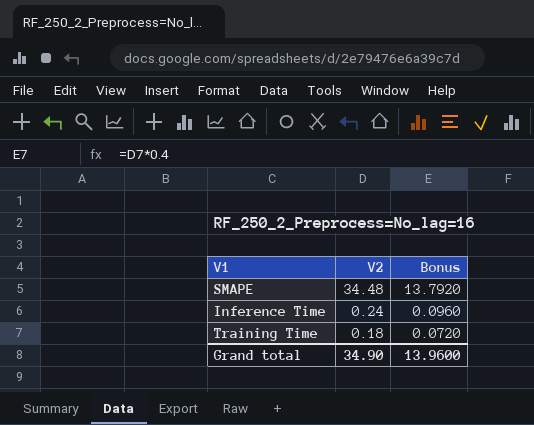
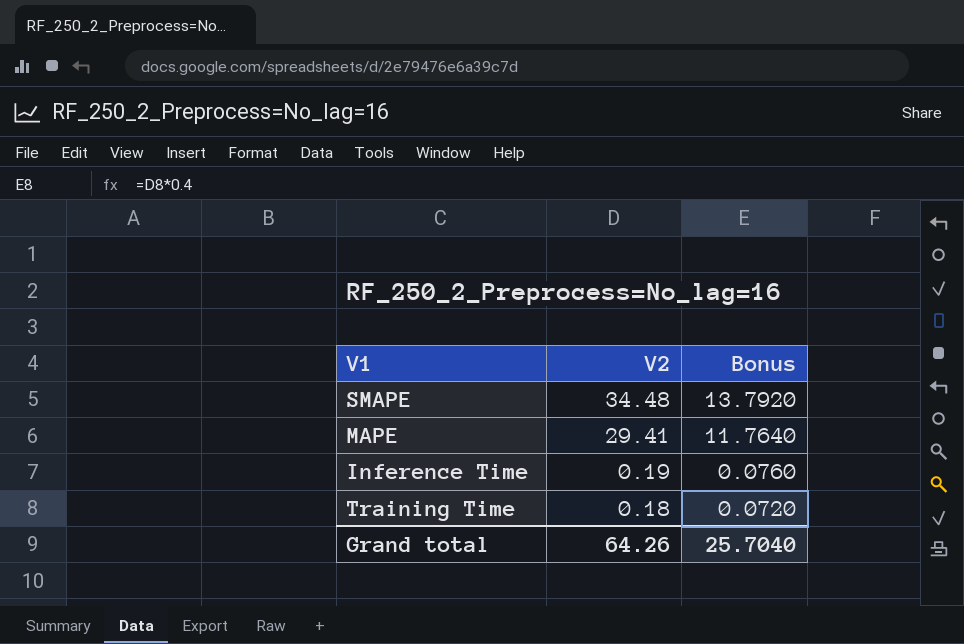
row MAPE: none -> 29.41 | 11.7640
Inference Time | V2: 0.24 -> 0.19
Inference Time | Bonus: 0.0960 -> 0.0760
Grand total | V2: 34.90 -> 64.26
Grand total | Bonus: 13.9600 -> 25.7040

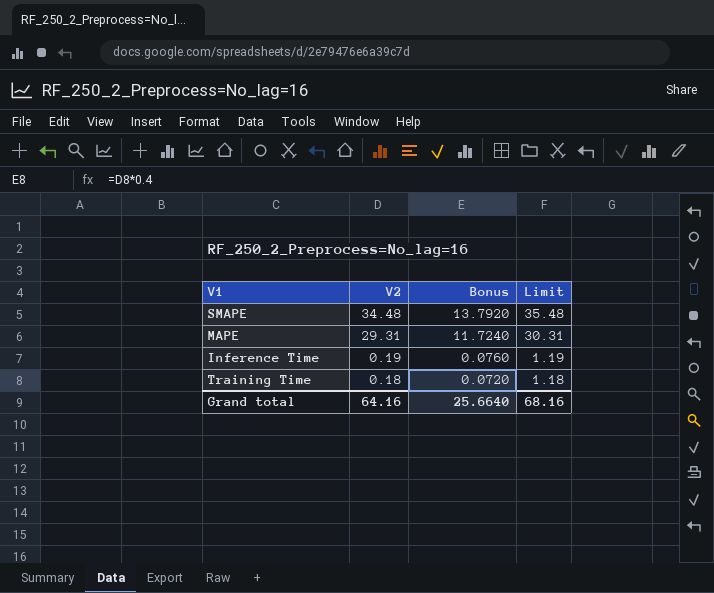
column Limit | formula: none -> [V2] + 1
MAPE | V2: 29.41 -> 29.31
MAPE | Bonus: 11.7640 -> 11.7240
Grand total | V2: 64.26 -> 64.16
Grand total | Bonus: 25.7040 -> 25.6640

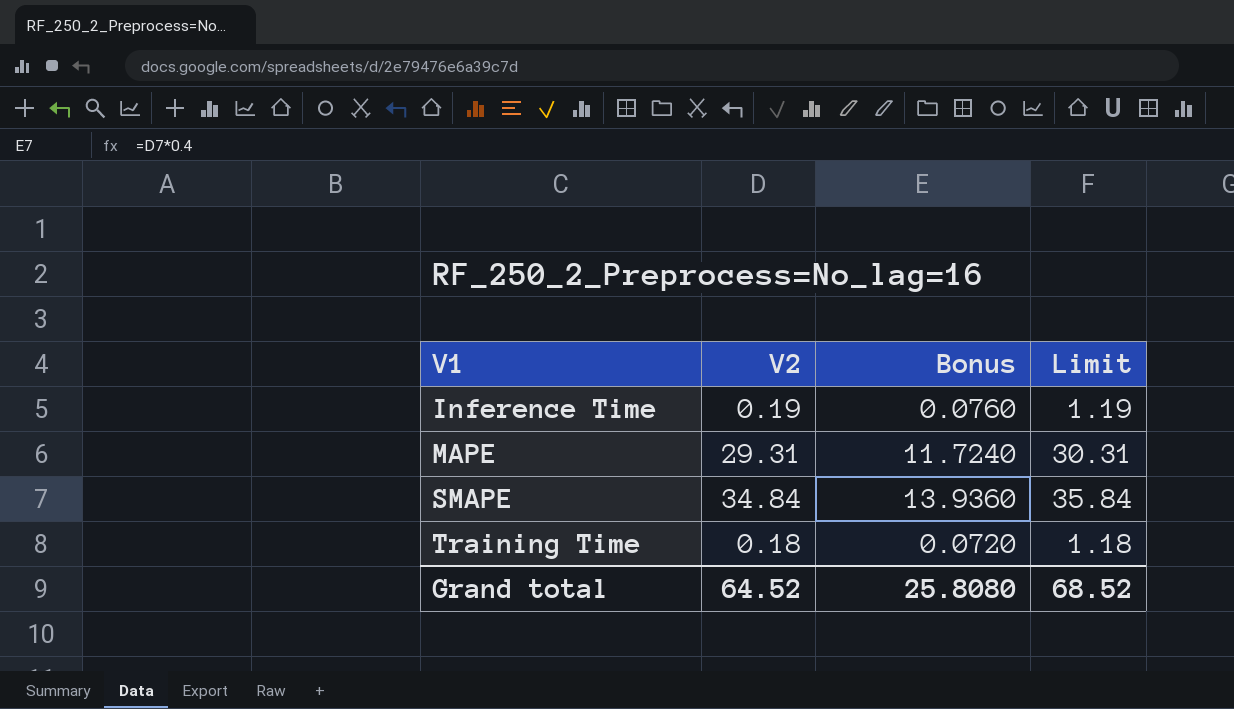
row order: V2 descending -> V1 ascending
SMAPE | V2: 34.48 -> 34.84
SMAPE | Bonus: 13.7920 -> 13.9360
SMAPE | Limit: 35.48 -> 35.84
Grand total | V2: 64.16 -> 64.52
Grand total | Bonus: 25.6640 -> 25.8080
Grand total | Limit: 68.16 -> 68.52

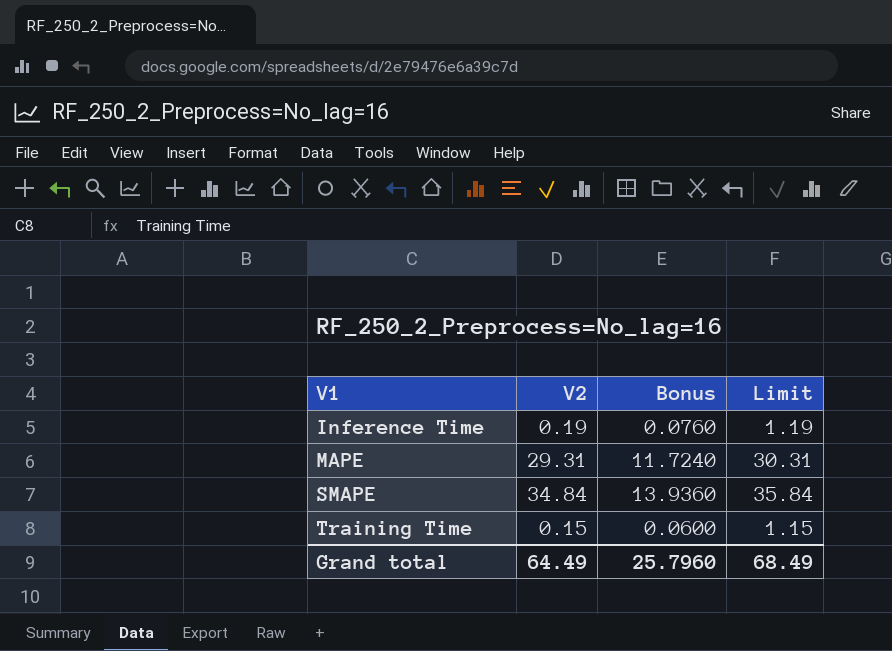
Training Time | V2: 0.18 -> 0.15
Training Time | Bonus: 0.0720 -> 0.0600
Training Time | Limit: 1.18 -> 1.15
Grand total | V2: 64.52 -> 64.49
Grand total | Bonus: 25.8080 -> 25.7960
Grand total | Limit: 68.52 -> 68.49

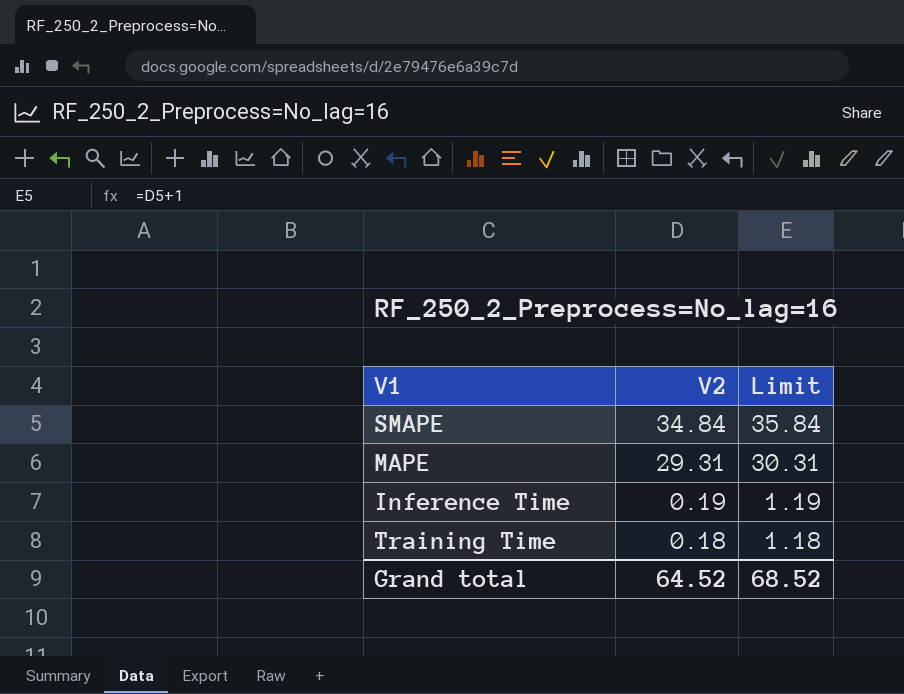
row order: V1 ascending -> V2 descending
column Bonus | formula: [V2] * 0.4 -> none
Training Time | V2: 0.15 -> 0.18
Training Time | Limit: 1.15 -> 1.18
Grand total | V2: 64.49 -> 64.52
Grand total | Limit: 68.49 -> 68.52

